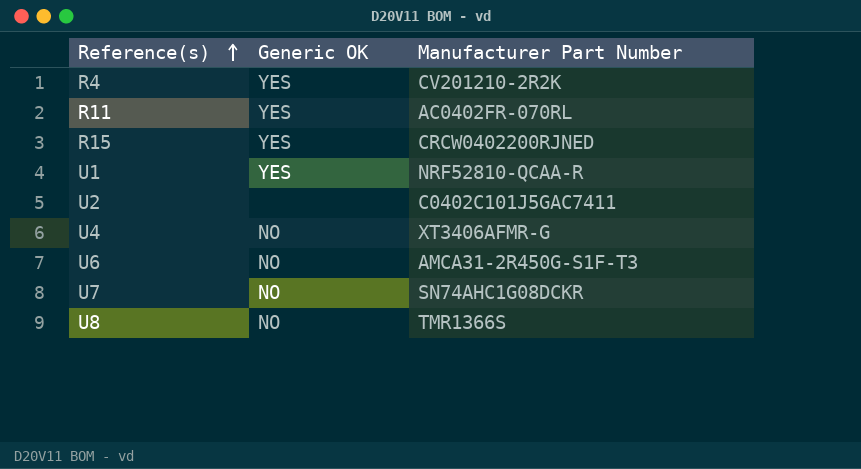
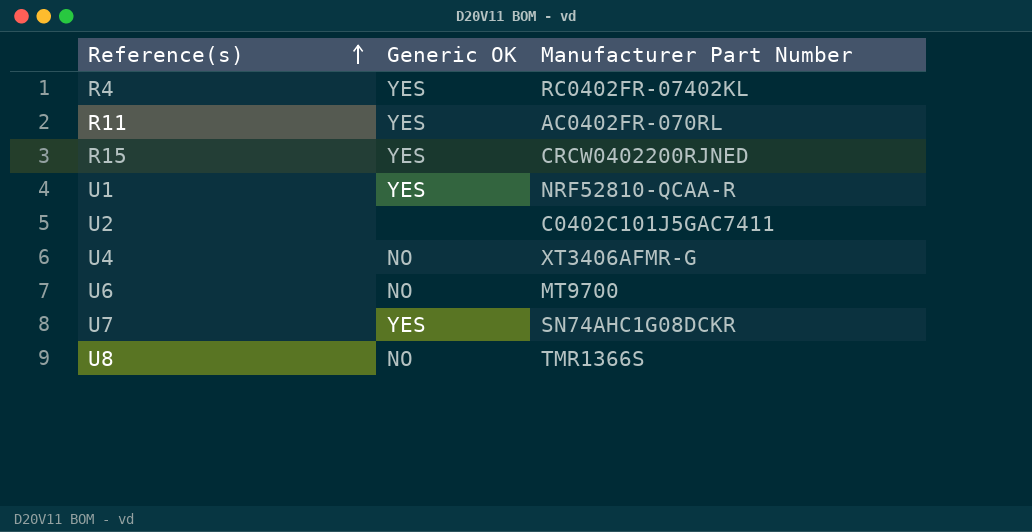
R4 | Manufacturer Part Number: CV201210-2R2K -> RC0402FR-07402KL
U6 | Manufacturer Part Number: AMCA31-2R450G-S1F-T3 -> MT9700
U7 | Generic OK: NO -> YES

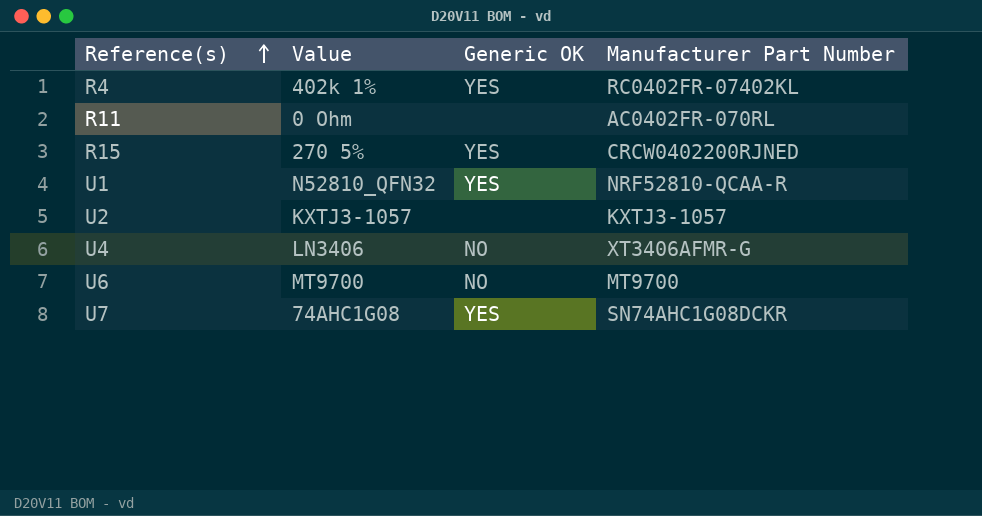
column Value | position: none -> 2
row U8: NO | TMR1366S -> none
R11 | Generic OK: YES -> none
U2 | Manufacturer Part Number: C0402C101J5GAC7411 -> KXTJ3-1057

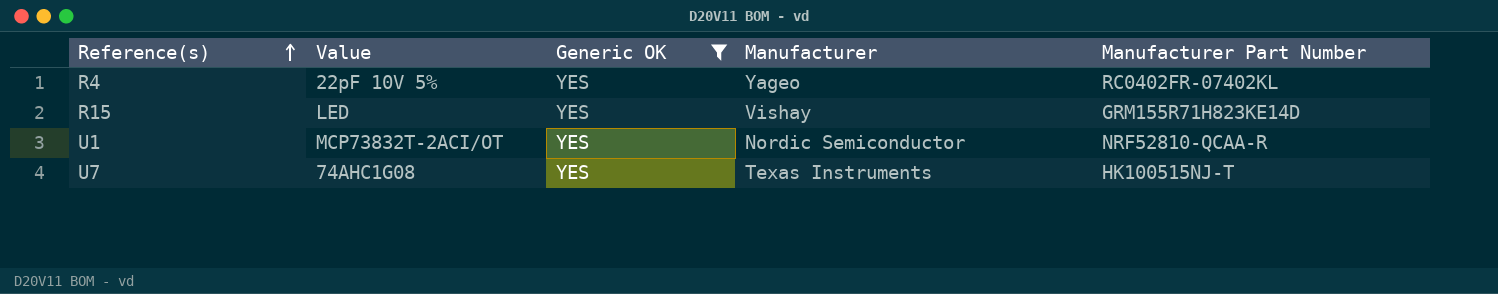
filter: none -> Generic OK = YES
column Manufacturer | position: none -> 4
R4 | Value: 402k 1% -> 22pF 10V 5%
R15 | Value: 270 5% -> LED
R15 | Manufacturer Part Number: CRCW0402200RJNED -> GRM155R71H823KE14D
U1 | Value: N52810_QFN32 -> MCP73832T-2ACI/OT
U7 | Manufacturer Part Number: SN74AHC1G08DCKR -> HK100515NJ-T

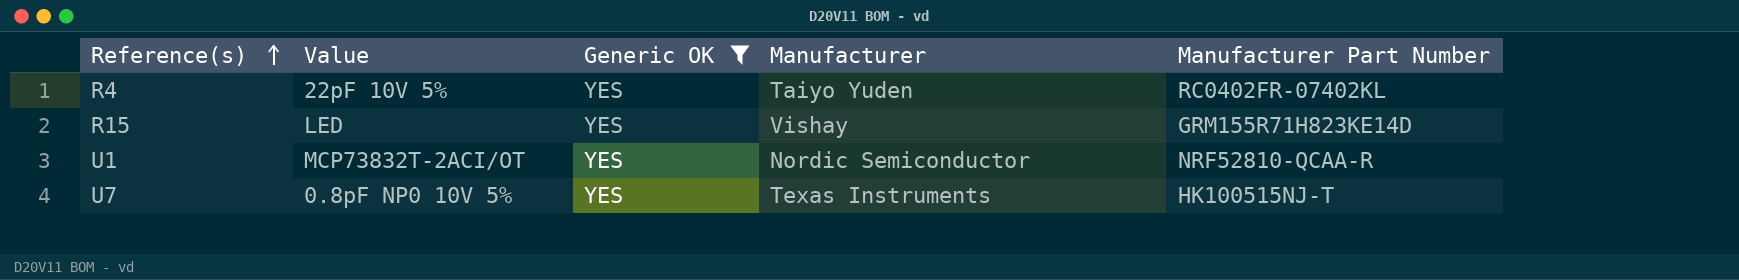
R4 | Manufacturer: Yageo -> Taiyo Yuden
U7 | Value: 74AHC1G08 -> 0.8pF NP0 10V 5%

